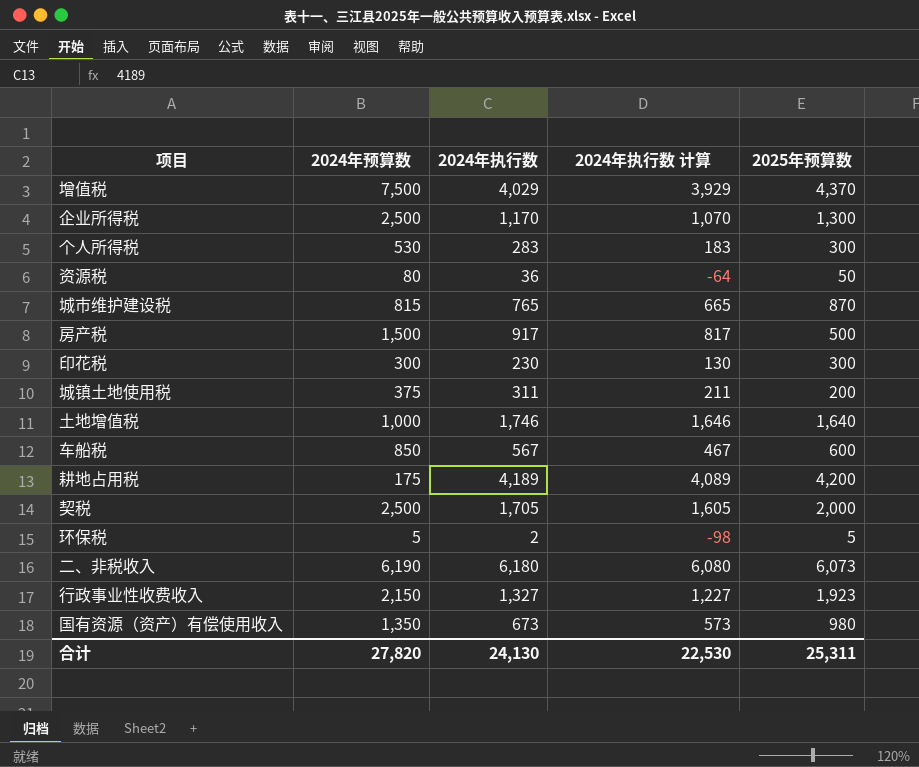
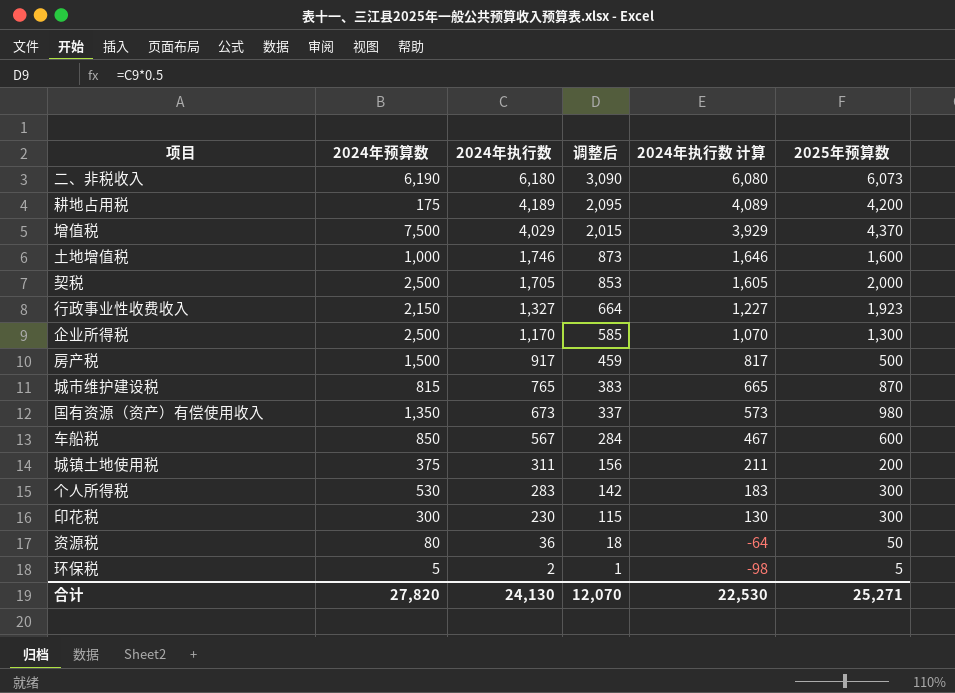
row order: none -> 2024年执行数 descending
column 调整后 | formula: none -> [2024年执行数] * 0.5
土地增值税 | 2025年预算数: 1,640 -> 1,600
合计 | 2025年预算数: 25,311 -> 25,271

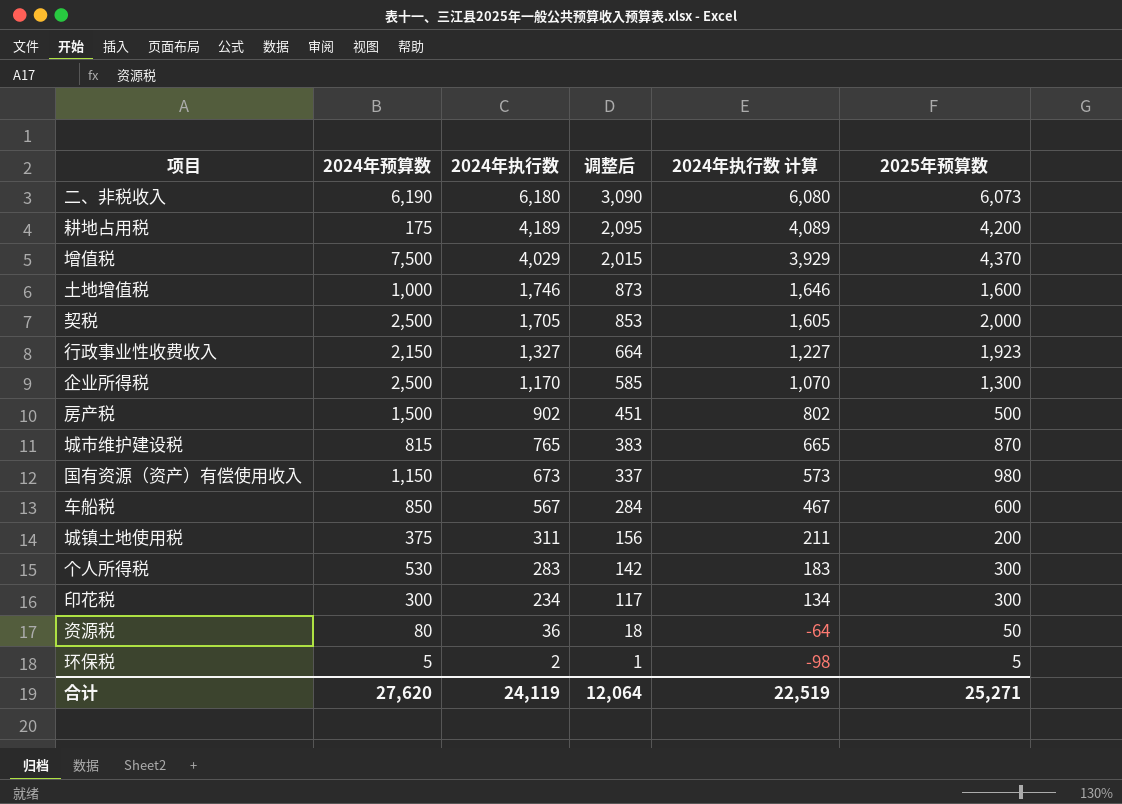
房产税 | 2024年执行数: 917 -> 902
房产税 | 调整后: 459 -> 451
房产税 | 2024年执行数 计算: 817 -> 802
国有资源（资产）有偿使用收入 | 2024年预算数: 1,350 -> 1,150
印花税 | 2024年执行数: 230 -> 234
印花税 | 调整后: 115 -> 117
印花税 | 2024年执行数 计算: 130 -> 134
合计 | 2024年预算数: 27,820 -> 27,620
合计 | 2024年执行数: 24,130 -> 24,119
合计 | 调整后: 12,070 -> 12,064
合计 | 2024年执行数 计算: 22,530 -> 22,519

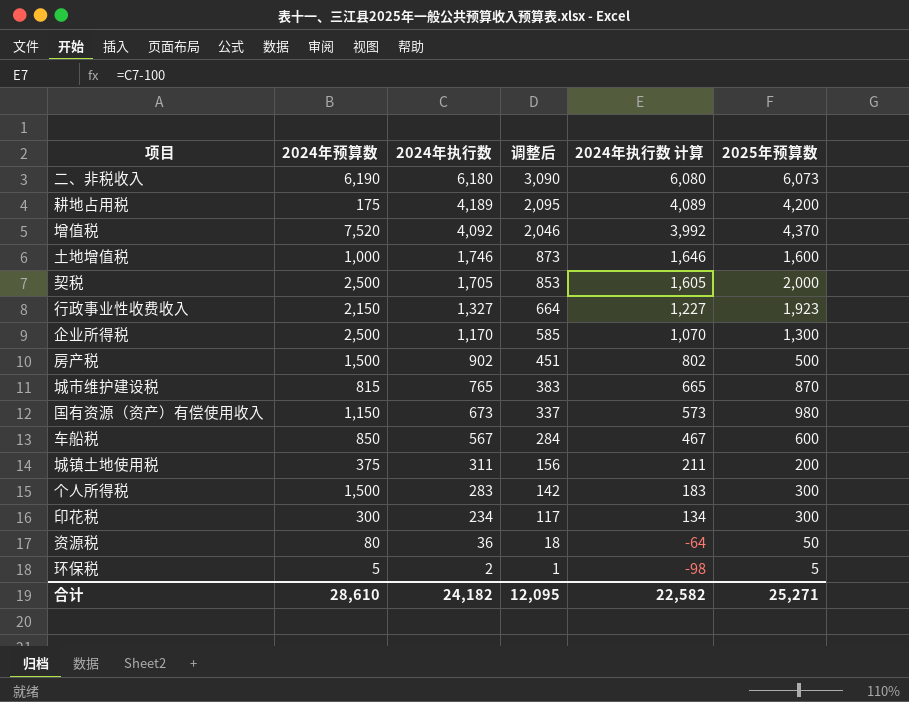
增值税 | 2024年预算数: 7,500 -> 7,520
增值税 | 2024年执行数: 4,029 -> 4,092
增值税 | 调整后: 2,015 -> 2,046
增值税 | 2024年执行数 计算: 3,929 -> 3,992
个人所得税 | 2024年预算数: 530 -> 1,500
合计 | 2024年预算数: 27,620 -> 28,610
合计 | 2024年执行数: 24,119 -> 24,182
合计 | 调整后: 12,064 -> 12,095
合计 | 2024年执行数 计算: 22,519 -> 22,582

